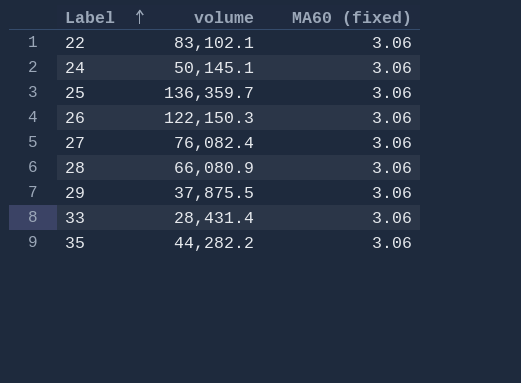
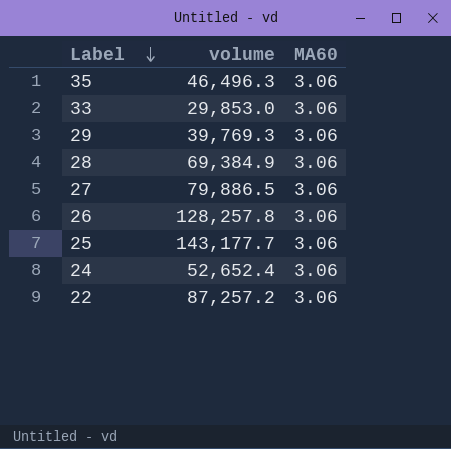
row order: Label ascending -> Label descending
column name: MA60 (fixed) -> MA60
35 | volume: 44,282.2 -> 46,496.3
33 | volume: 28,431.4 -> 29,853.0
29 | volume: 37,875.5 -> 39,769.3
28 | volume: 66,080.9 -> 69,384.9
27 | volume: 76,082.4 -> 79,886.5
26 | volume: 122,150.3 -> 128,257.8
25 | volume: 136,359.7 -> 143,177.7
24 | volume: 50,145.1 -> 52,652.4
22 | volume: 83,102.1 -> 87,257.2

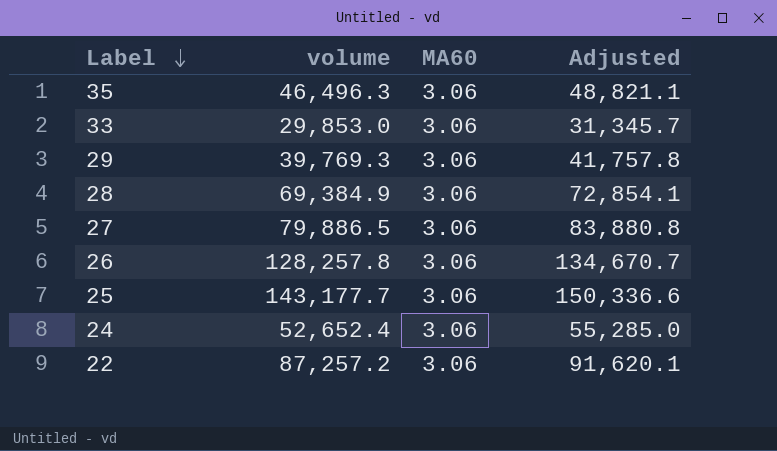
column Adjusted | formula: none -> [volume] * 1.05

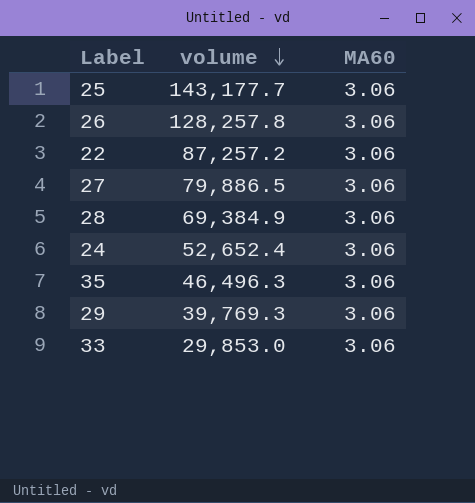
row order: Label descending -> volume descending
column Adjusted | formula: [volume] * 1.05 -> none

